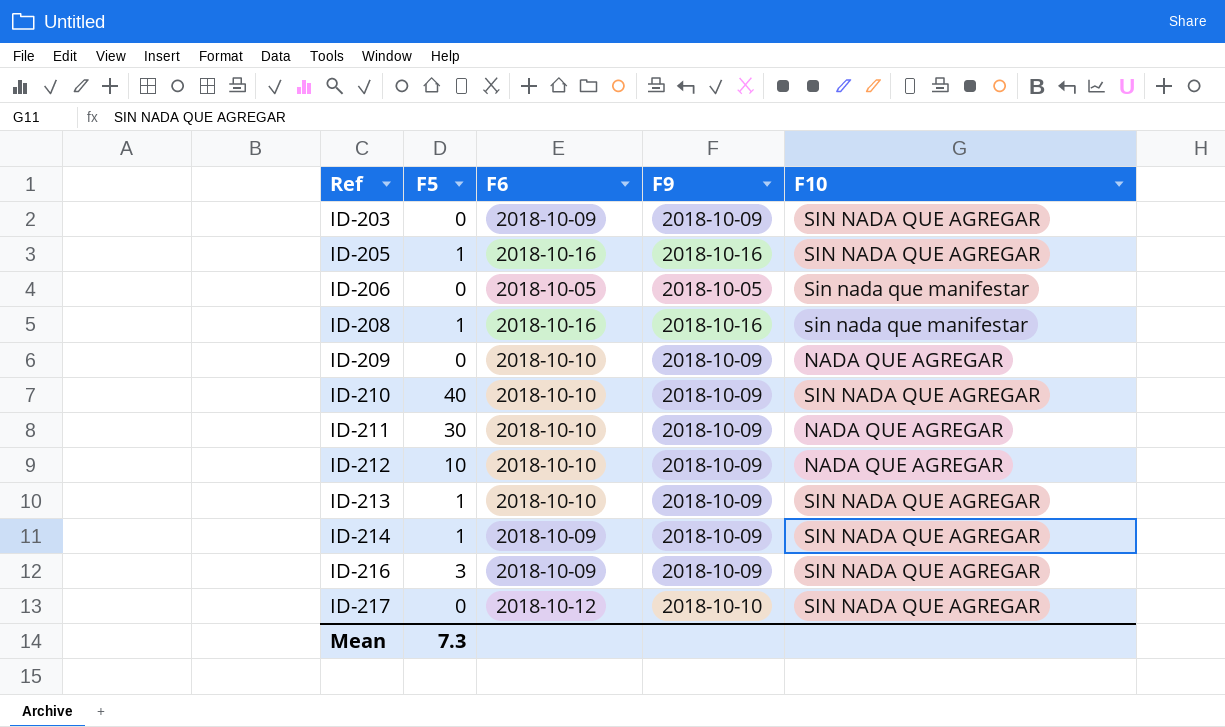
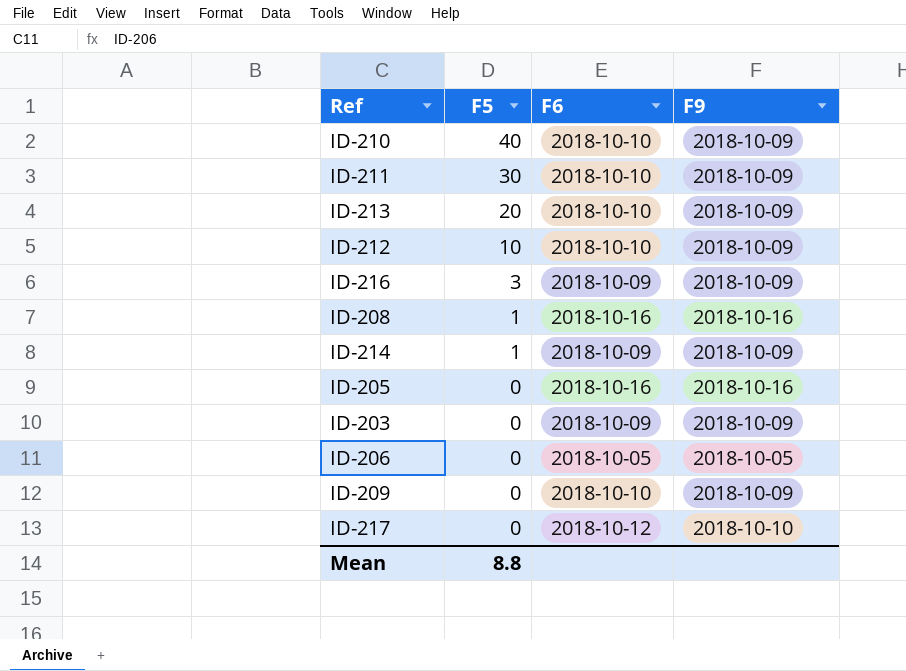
row order: Ref ascending -> F5 descending
column F10 | position: 5 -> none
ID-213 | F5: 1 -> 20
ID-205 | F5: 1 -> 0
Mean | F5: 7.3 -> 8.8

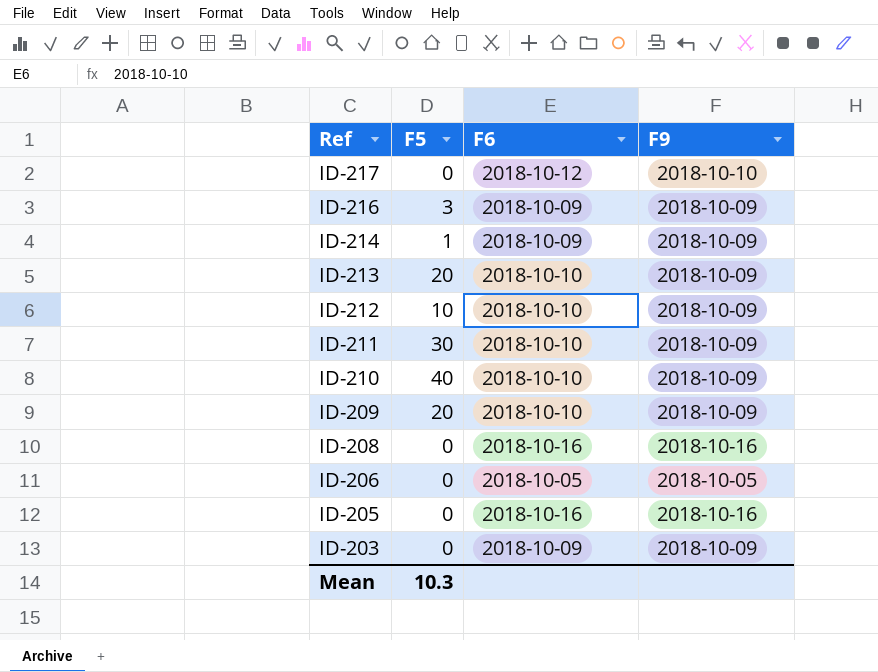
row order: F5 descending -> Ref descending
ID-209 | F5: 0 -> 20
ID-208 | F5: 1 -> 0
Mean | F5: 8.8 -> 10.3

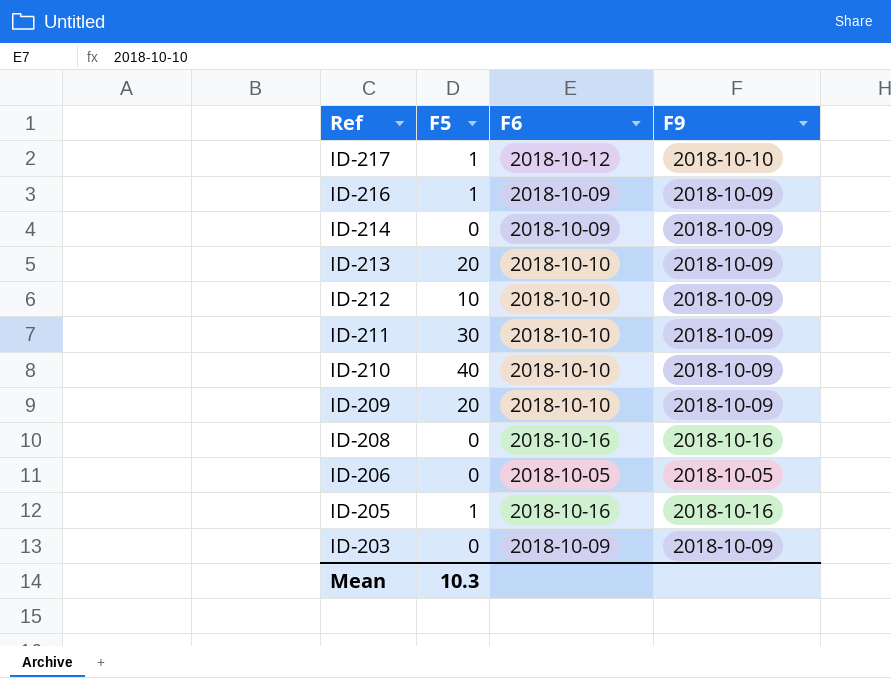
ID-217 | F5: 0 -> 1
ID-216 | F5: 3 -> 1
ID-214 | F5: 1 -> 0
ID-205 | F5: 0 -> 1

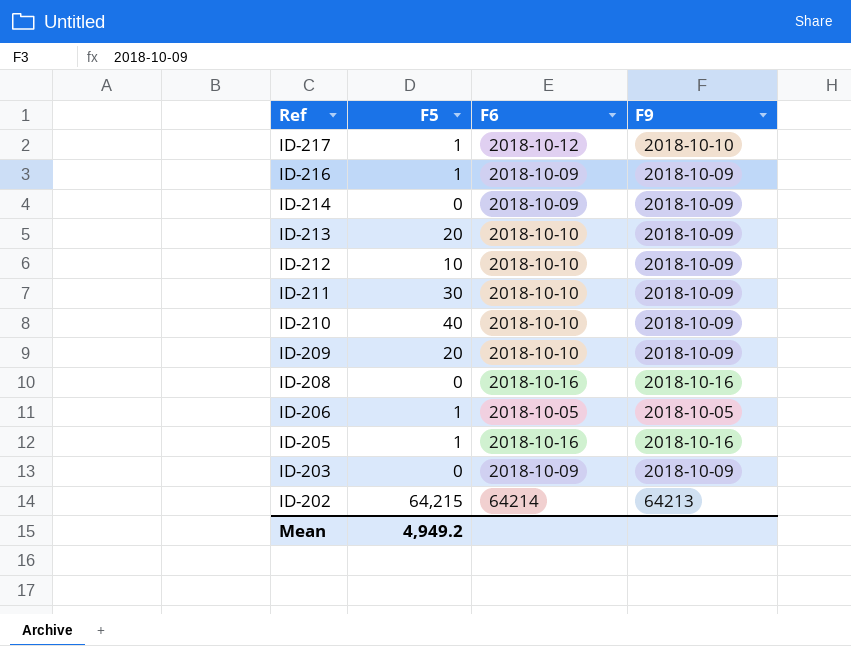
ID-206 | F5: 0 -> 1
row ID-202: none -> 64,215 | 64214 | 64213
Mean | F5: 10.3 -> 4,949.2

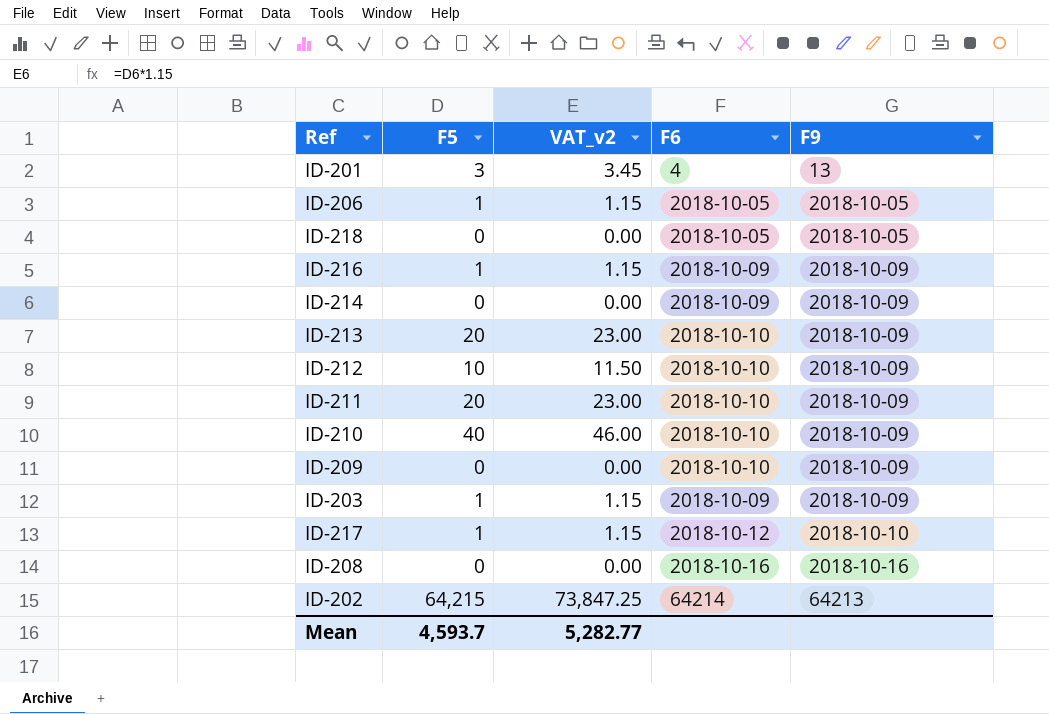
row order: Ref descending -> F9 ascending
column VAT_v2 | formula: none -> [F5] * 1.15
row ID-205: 1 | 2018-10-16 | 2018-10-16 -> none
row ID-201: none -> 3 | 3.45 | 4 | 13
row ID-218: none -> 0 | 0.00 | 2018-10-05 | 2018-10-05
ID-211 | F5: 30 -> 20
ID-209 | F5: 20 -> 0
ID-203 | F5: 0 -> 1
Mean | F5: 4,949.2 -> 4,593.7

